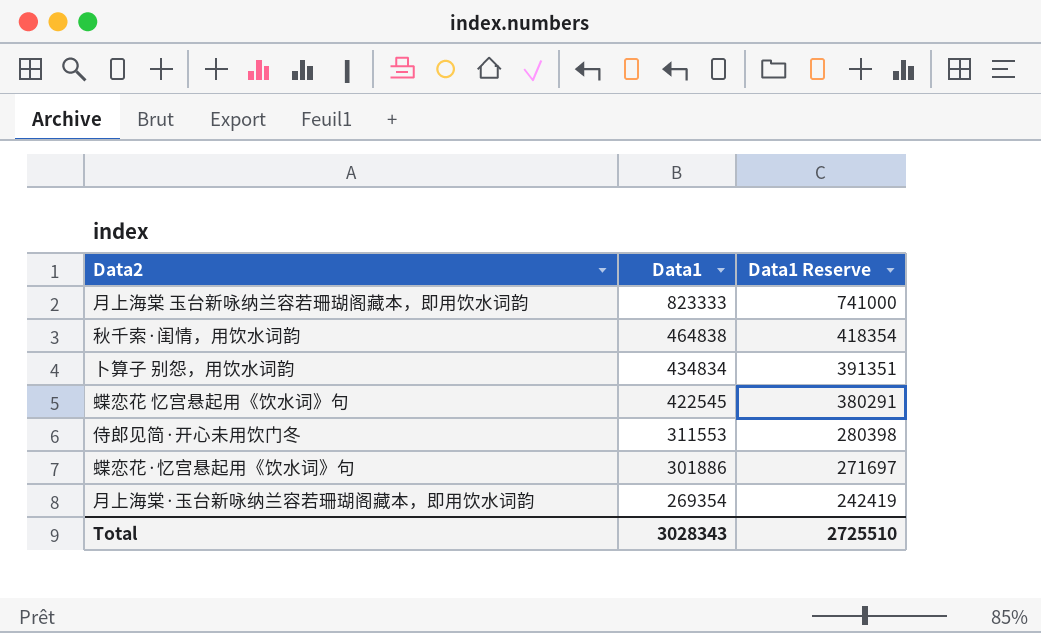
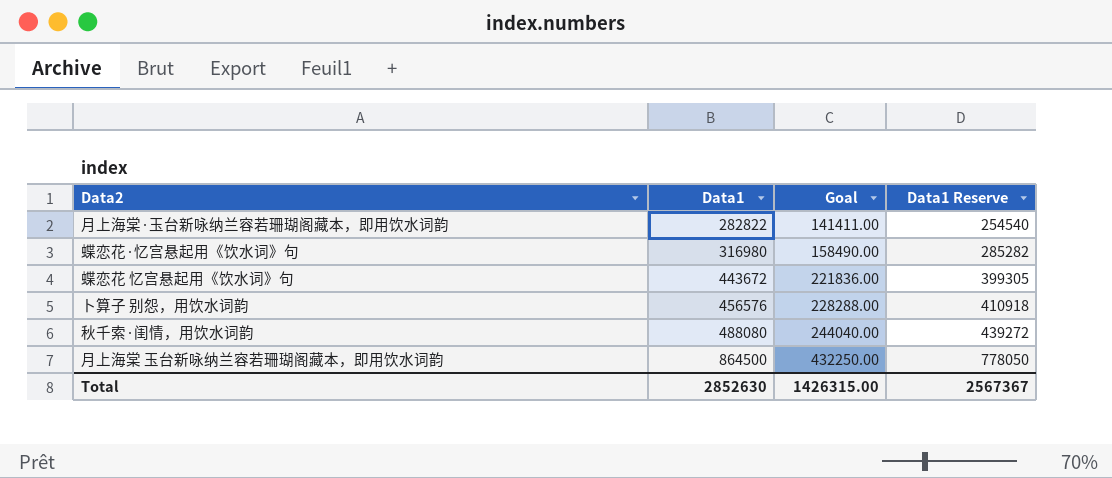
row order: Data1 descending -> Data1 ascending
column Goal | formula: none -> [Data1] * 0.5
row 侍郎见简·开心未用饮门冬: 311553 | 280398 -> none
月上海棠·玉台新咏纳兰容若珊瑚阁藏本，即用饮水词韵 | Data1: 269354 -> 282822
月上海棠·玉台新咏纳兰容若珊瑚阁藏本，即用饮水词韵 | Data1 Reserve: 242419 -> 254540
蝶恋花·忆宫悬起用《饮水词》句 | Data1: 301886 -> 316980
蝶恋花·忆宫悬起用《饮水词》句 | Data1 Reserve: 271697 -> 285282
蝶恋花 忆宫悬起用《饮水词》句 | Data1: 422545 -> 443672
蝶恋花 忆宫悬起用《饮水词》句 | Data1 Reserve: 380291 -> 399305
卜算子 别怨，用饮水词韵 | Data1: 434834 -> 456576
卜算子 别怨，用饮水词韵 | Data1 Reserve: 391351 -> 410918
秋千索·闺情，用饮水词韵 | Data1: 464838 -> 488080
秋千索·闺情，用饮水词韵 | Data1 Reserve: 418354 -> 439272
月上海棠 玉台新咏纳兰容若珊瑚阁藏本，即用饮水词韵 | Data1: 823333 -> 864500
月上海棠 玉台新咏纳兰容若珊瑚阁藏本，即用饮水词韵 | Data1 Reserve: 741000 -> 778050
Total | Data1: 3028343 -> 2852630
Total | Data1 Reserve: 2725510 -> 2567367

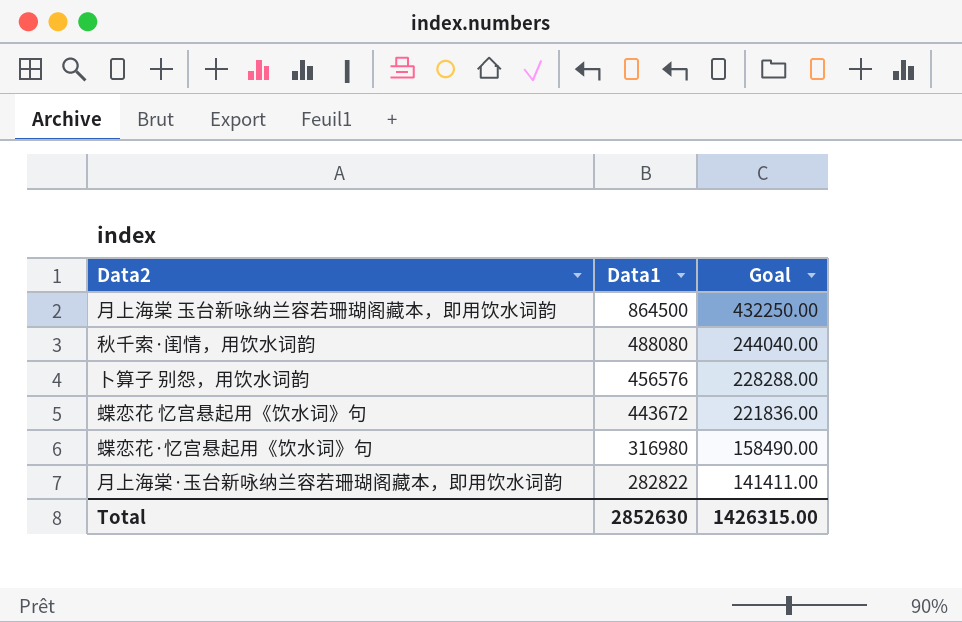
row order: Data1 ascending -> Data1 descending
column Data1 Reserve | formula: [Data1] * 0.9 -> none

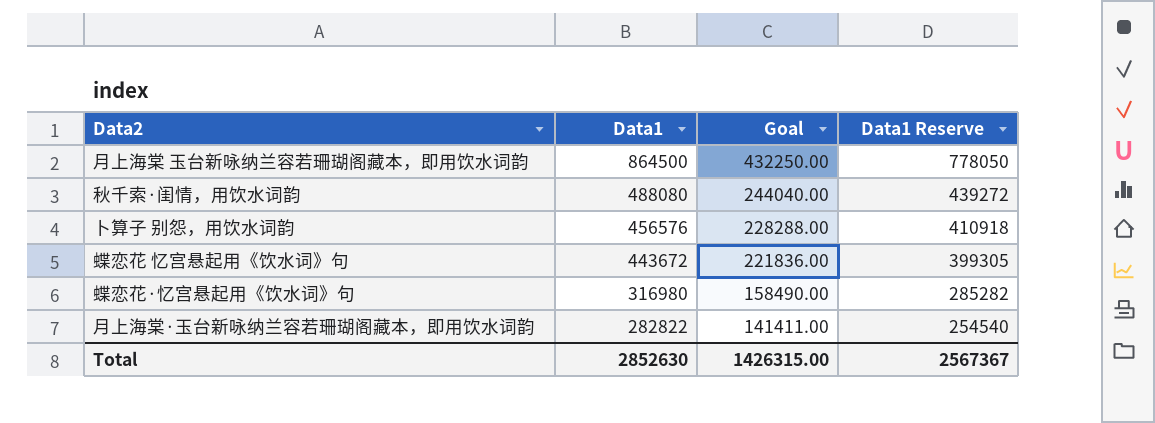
column Data1 Reserve | formula: none -> [Data1] * 0.9

